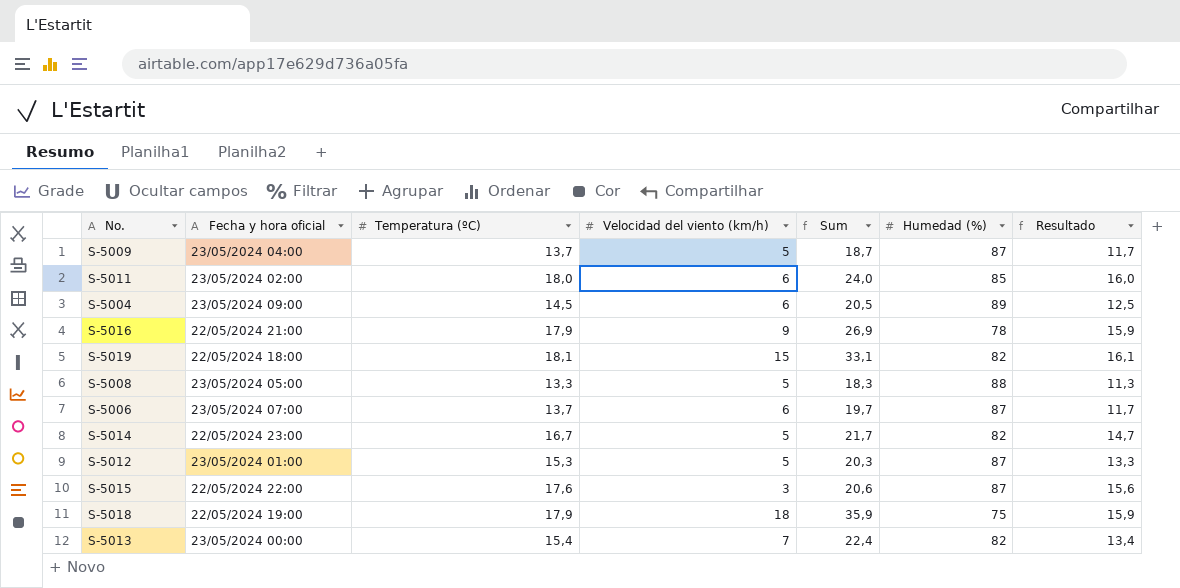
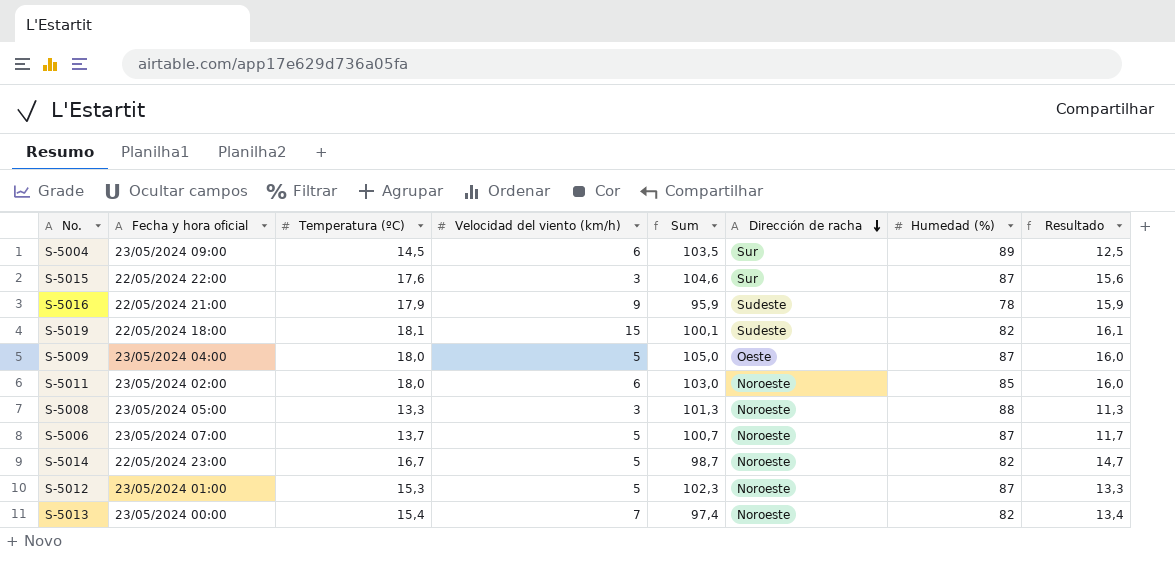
row order: none -> Dirección de racha descending
column Sum | formula: [Temperatura (ºC)] + [Velocidad del viento (km/h)] -> [Temperatura (ºC)] + [Humedad (%)]
column Dirección de racha | position: none -> 6
row S-5018: 22/05/2024 19:00 | 17,9 | 18 | 35,9 | 75 | 15,9 -> none
S-5009 | Temperatura (ºC): 13,7 -> 18,0
S-5009 | Resultado: 11,7 -> 16,0
S-5008 | Velocidad del viento (km/h): 5 -> 3
S-5006 | Velocidad del viento (km/h): 6 -> 5

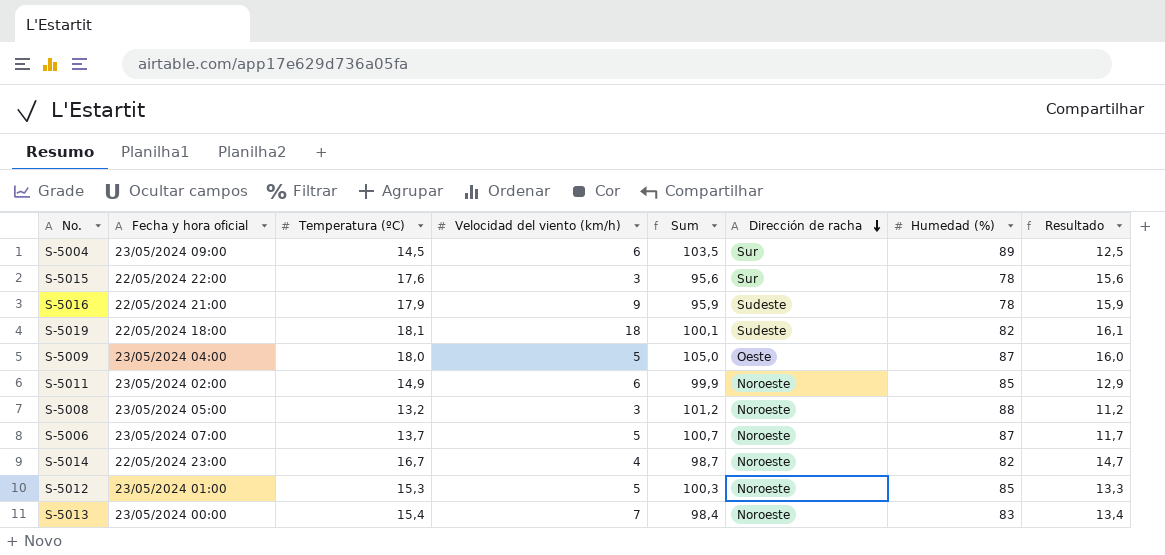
S-5015 | Sum: 104,6 -> 95,6
S-5015 | Humedad (%): 87 -> 78
S-5019 | Velocidad del viento (km/h): 15 -> 18
S-5011 | Temperatura (ºC): 18,0 -> 14,9
S-5011 | Sum: 103,0 -> 99,9
S-5011 | Resultado: 16,0 -> 12,9
S-5008 | Temperatura (ºC): 13,3 -> 13,2
S-5008 | Sum: 101,3 -> 101,2
S-5008 | Resultado: 11,3 -> 11,2
S-5014 | Velocidad del viento (km/h): 5 -> 4
S-5012 | Sum: 102,3 -> 100,3
S-5012 | Humedad (%): 87 -> 85
S-5013 | Sum: 97,4 -> 98,4
S-5013 | Humedad (%): 82 -> 83

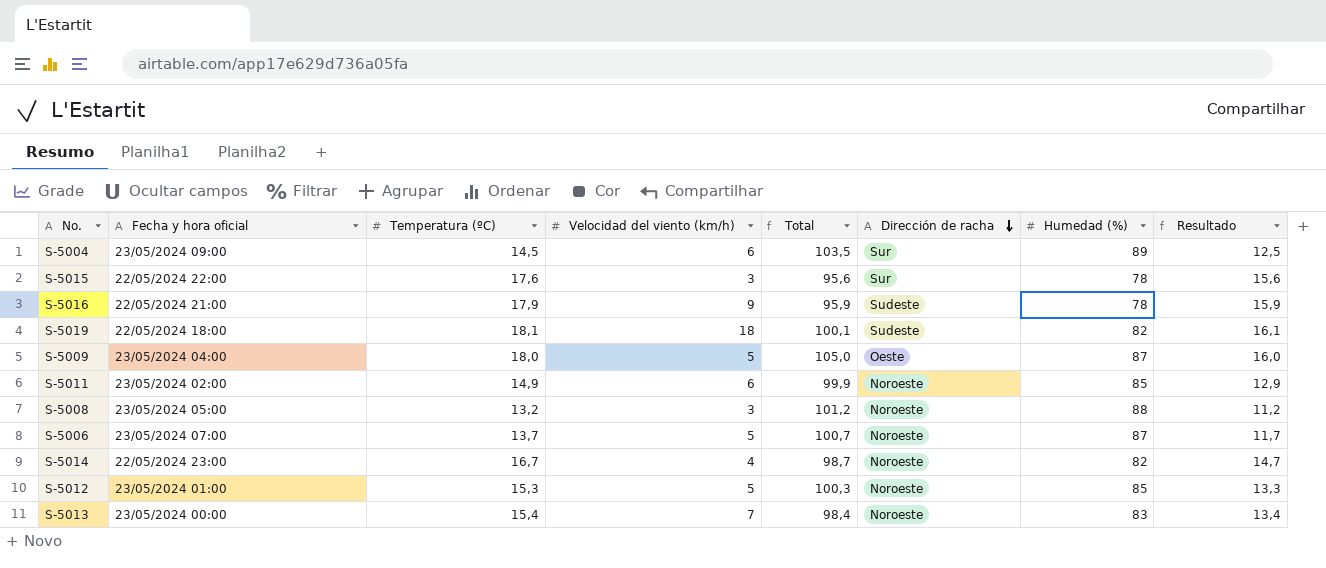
column name: Sum -> Total

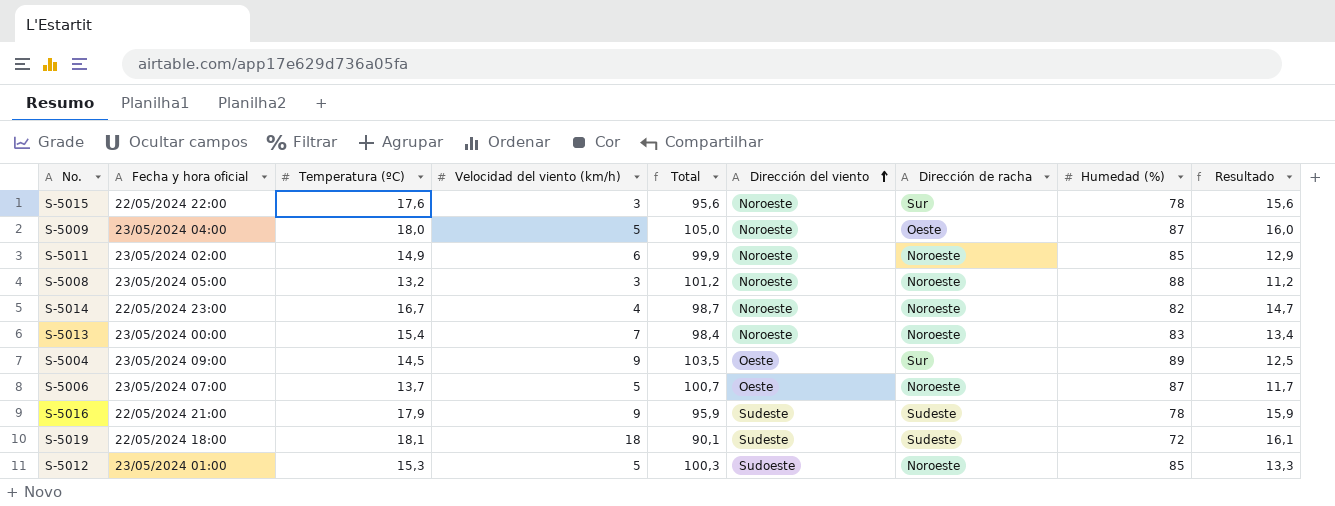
row order: Dirección de racha descending -> Dirección del viento ascending
column Dirección del viento | position: none -> 6
S-5004 | Velocidad del viento (km/h): 6 -> 9
S-5019 | Total: 100,1 -> 90,1
S-5019 | Humedad (%): 82 -> 72

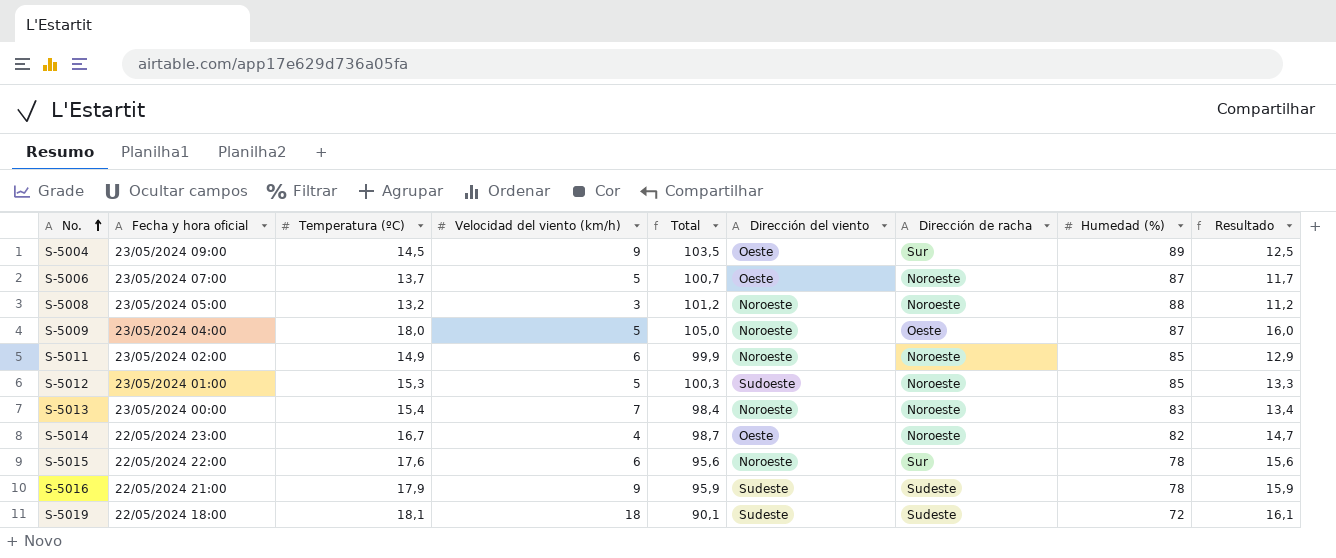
row order: Dirección del viento ascending -> No. ascending
S-5014 | Dirección del viento: Noroeste -> Oeste
S-5015 | Velocidad del viento (km/h): 3 -> 6

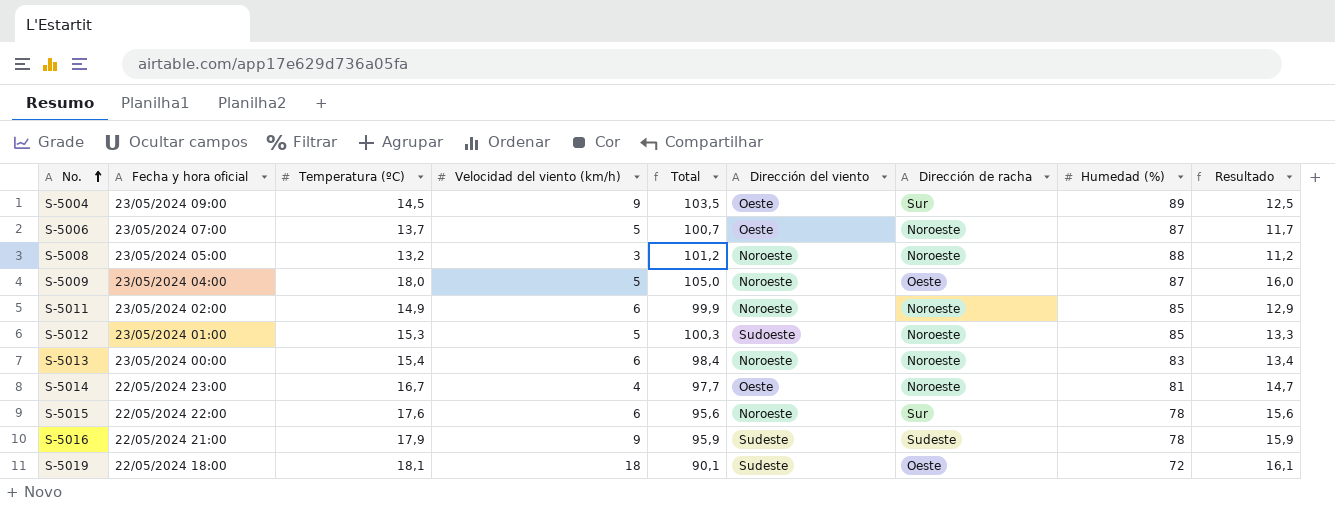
S-5013 | Velocidad del viento (km/h): 7 -> 6
S-5014 | Total: 98,7 -> 97,7
S-5014 | Humedad (%): 82 -> 81
S-5019 | Dirección de racha: Sudeste -> Oeste

